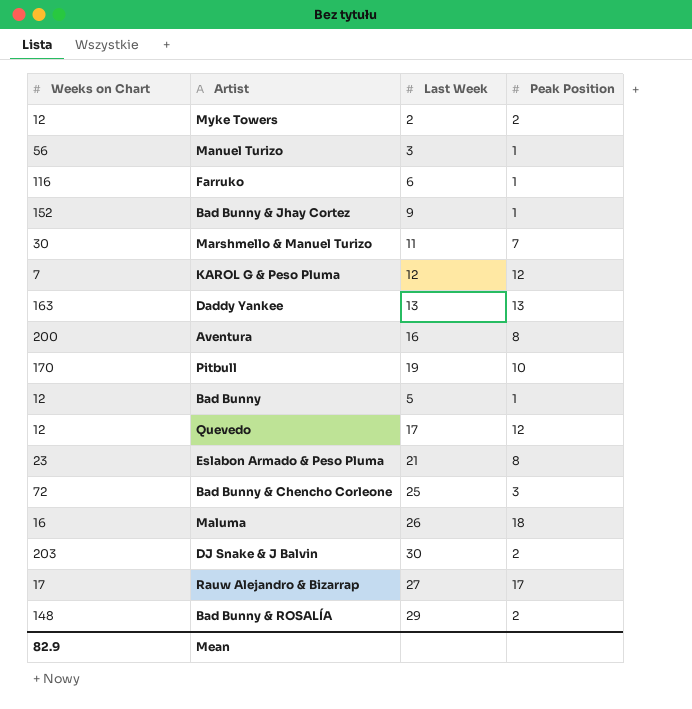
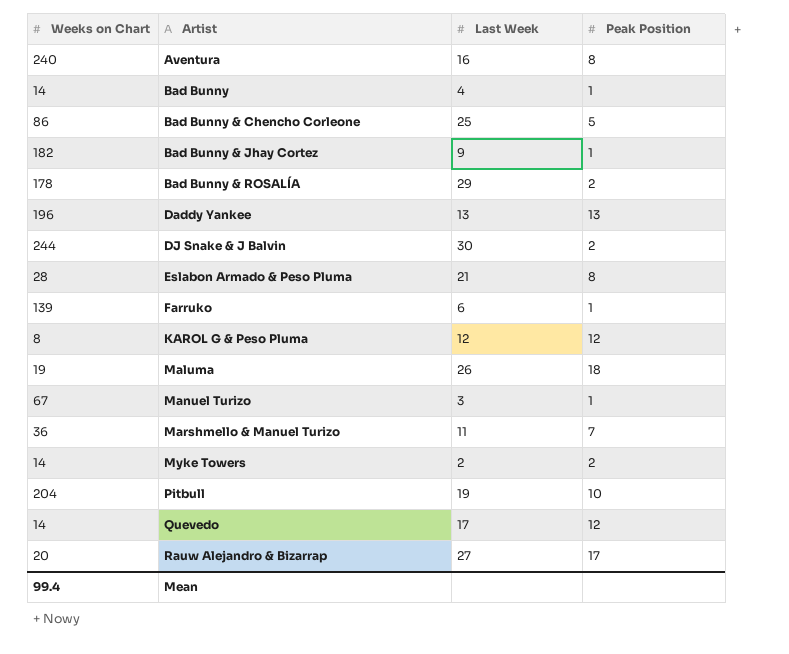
row order: none -> Artist ascending
Aventura | Weeks on Chart: 200 -> 240
Bad Bunny | Weeks on Chart: 12 -> 14
Bad Bunny | Last Week: 5 -> 4
Bad Bunny & Chencho Corleone | Weeks on Chart: 72 -> 86
Bad Bunny & Chencho Corleone | Peak Position: 3 -> 5
Bad Bunny & Jhay Cortez | Weeks on Chart: 152 -> 182
Bad Bunny & ROSALÍA | Weeks on Chart: 148 -> 178
Daddy Yankee | Weeks on Chart: 163 -> 196
DJ Snake & J Balvin | Weeks on Chart: 203 -> 244
Eslabon Armado & Peso Pluma | Weeks on Chart: 23 -> 28
Farruko | Weeks on Chart: 116 -> 139
KAROL G & Peso Pluma | Weeks on Chart: 7 -> 8
Maluma | Weeks on Chart: 16 -> 19
Manuel Turizo | Weeks on Chart: 56 -> 67
Marshmello & Manuel Turizo | Weeks on Chart: 30 -> 36
Myke Towers | Weeks on Chart: 12 -> 14
Pitbull | Weeks on Chart: 170 -> 204
Quevedo | Weeks on Chart: 12 -> 14
Rauw Alejandro & Bizarrap | Weeks on Chart: 17 -> 20
Mean | Weeks on Chart: 82.9 -> 99.4

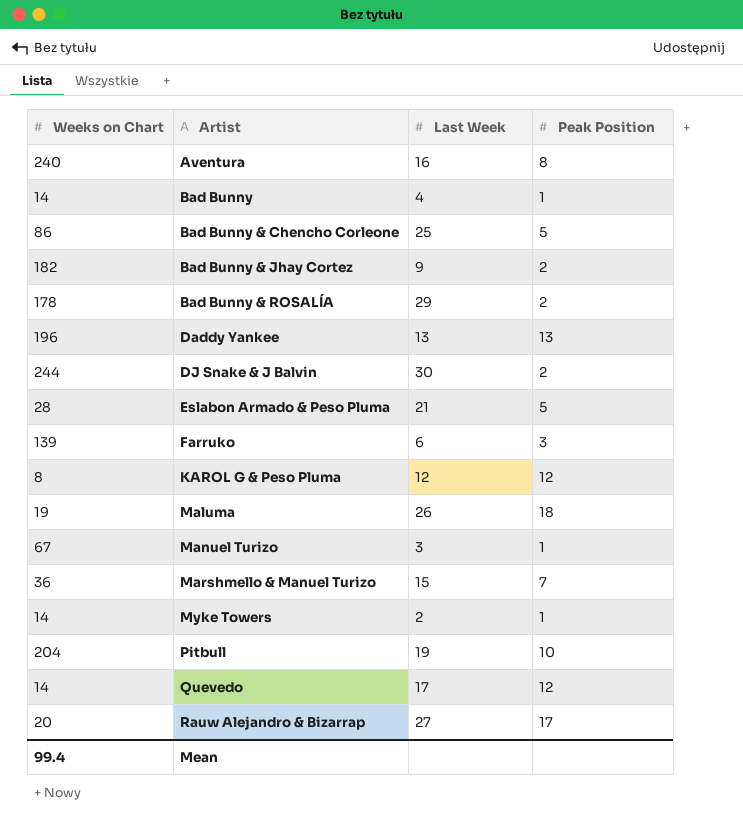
Bad Bunny & Jhay Cortez | Peak Position: 1 -> 2
Eslabon Armado & Peso Pluma | Peak Position: 8 -> 5
Farruko | Peak Position: 1 -> 3
Marshmello & Manuel Turizo | Last Week: 11 -> 15
Myke Towers | Peak Position: 2 -> 1

